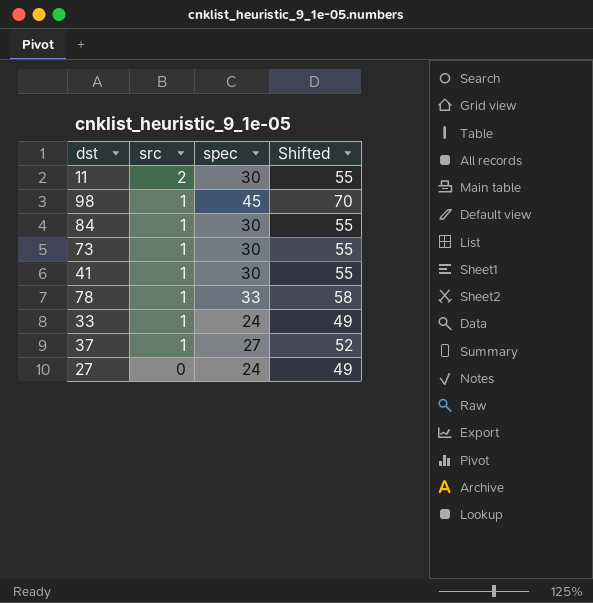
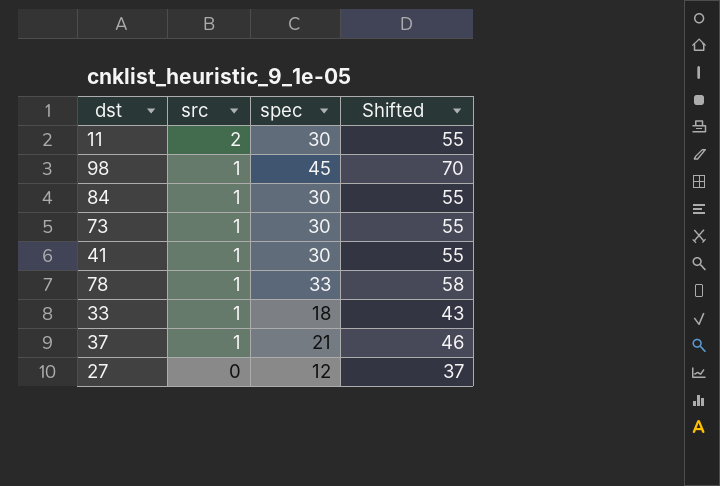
33 | spec: 24 -> 18
33 | Shifted: 49 -> 43
37 | spec: 27 -> 21
37 | Shifted: 52 -> 46
27 | spec: 24 -> 12
27 | Shifted: 49 -> 37

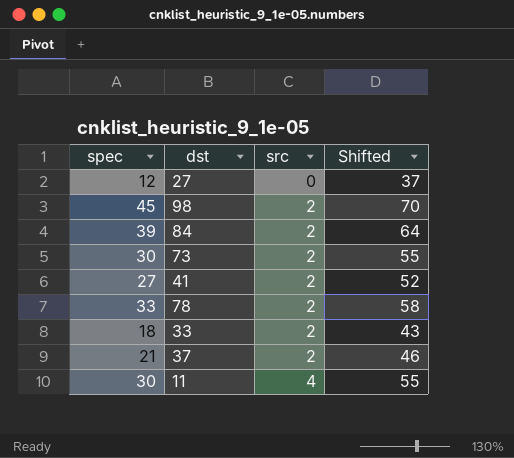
row order: src descending -> src ascending
column spec | position: 3 -> 1
98 | src: 1 -> 2
84 | spec: 30 -> 39
84 | src: 1 -> 2
84 | Shifted: 55 -> 64
73 | src: 1 -> 2
41 | spec: 30 -> 27
41 | src: 1 -> 2
41 | Shifted: 55 -> 52
78 | src: 1 -> 2
33 | src: 1 -> 2
37 | src: 1 -> 2
11 | src: 2 -> 4

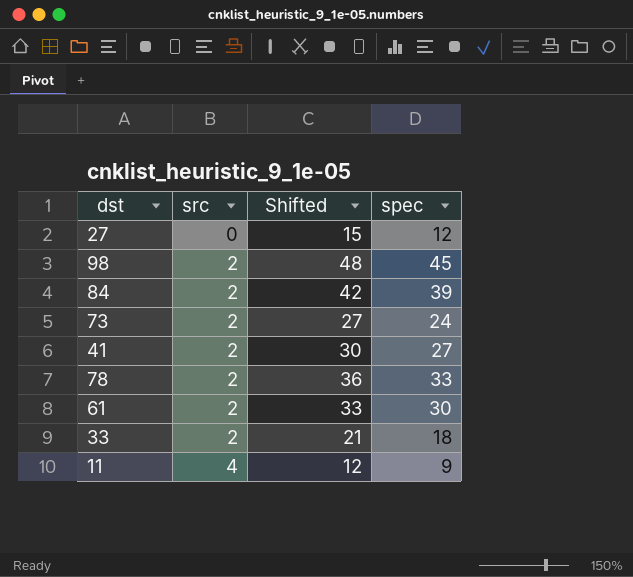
column Shifted | formula: [spec] + 25 -> [spec] + 3
column spec | position: 1 -> 4
row 37: 21 | 2 | 46 -> none
73 | spec: 30 -> 24
row 61: none -> 2 | 33 | 30
11 | spec: 30 -> 9

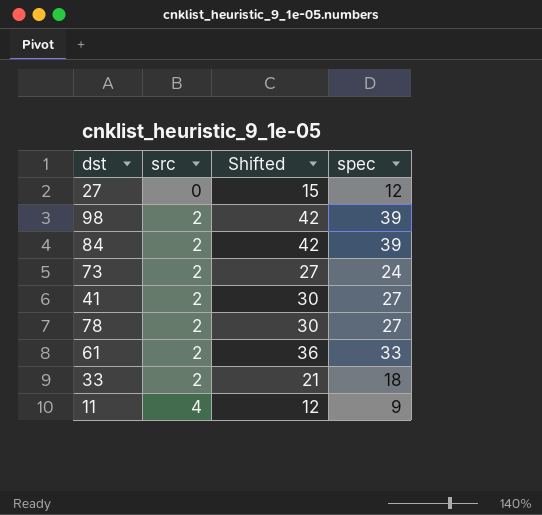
98 | Shifted: 48 -> 42
98 | spec: 45 -> 39
78 | Shifted: 36 -> 30
78 | spec: 33 -> 27
61 | Shifted: 33 -> 36
61 | spec: 30 -> 33

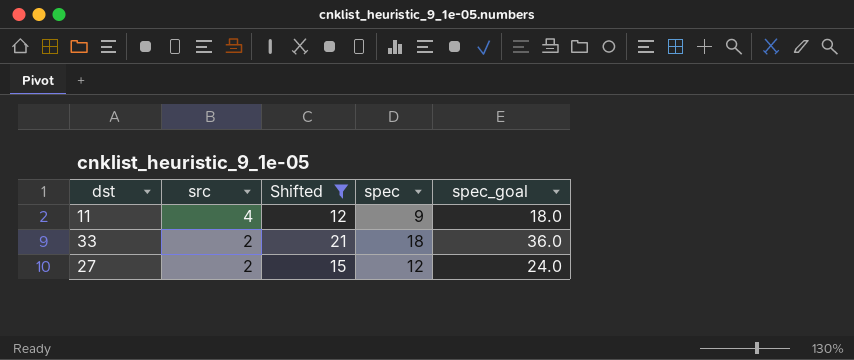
filter: none -> Shifted <= 21
row order: src ascending -> src descending
column spec_goal | formula: none -> [spec] * 2
27 | src: 0 -> 2

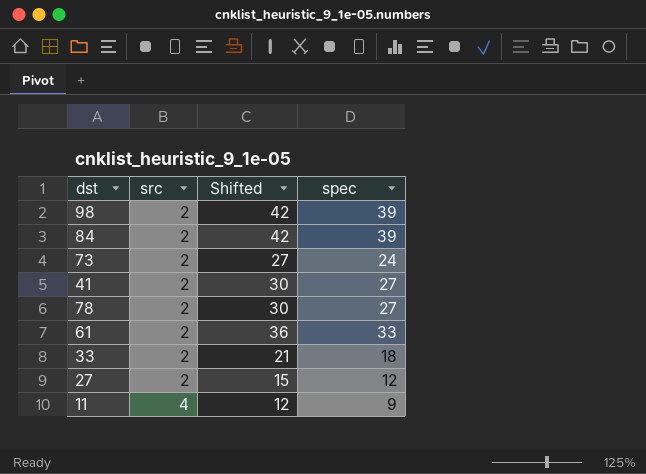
filter: Shifted <= 21 -> none
row order: src descending -> src ascending
column spec_goal | formula: [spec] * 2 -> none

